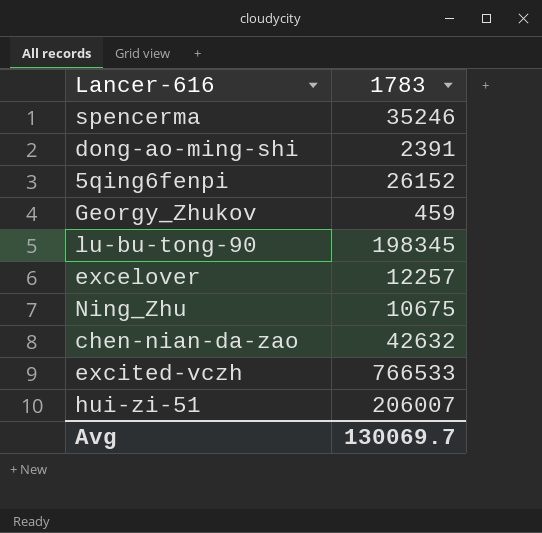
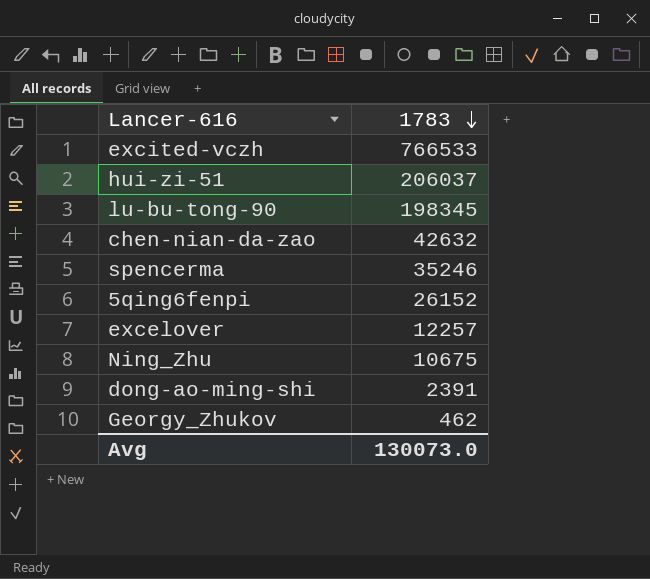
row order: none -> 1783 descending
hui-zi-51 | 1783: 206007 -> 206037
Georgy_Zhukov | 1783: 459 -> 462
Avg | 1783: 130069.7 -> 130073.0

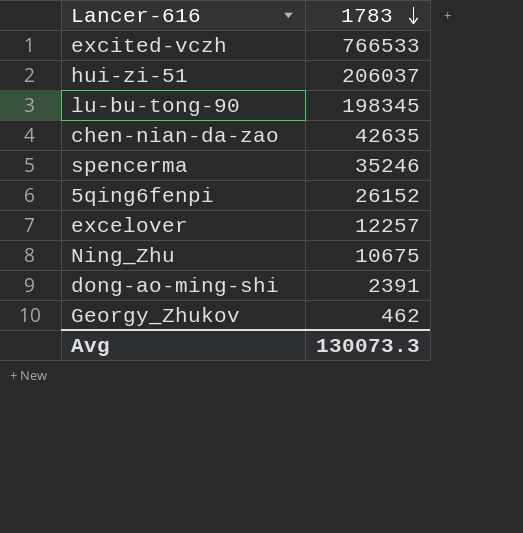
chen-nian-da-zao | 1783: 42632 -> 42635
Avg | 1783: 130073.0 -> 130073.3

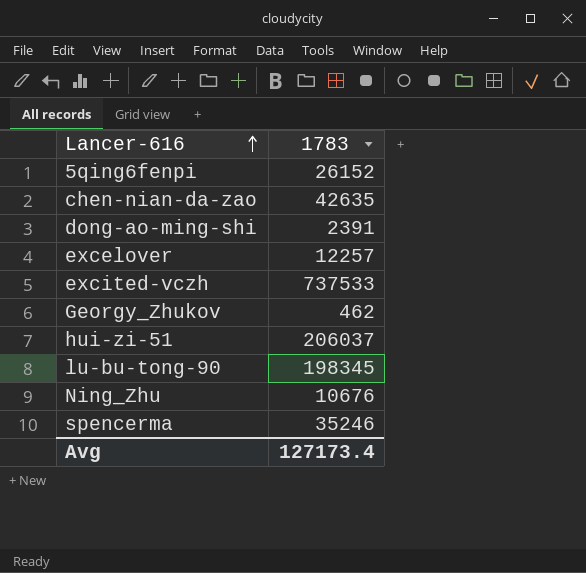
row order: 1783 descending -> Lancer-616 ascending
excited-vczh | 1783: 766533 -> 737533
Ning_Zhu | 1783: 10675 -> 10676
Avg | 1783: 130073.3 -> 127173.4

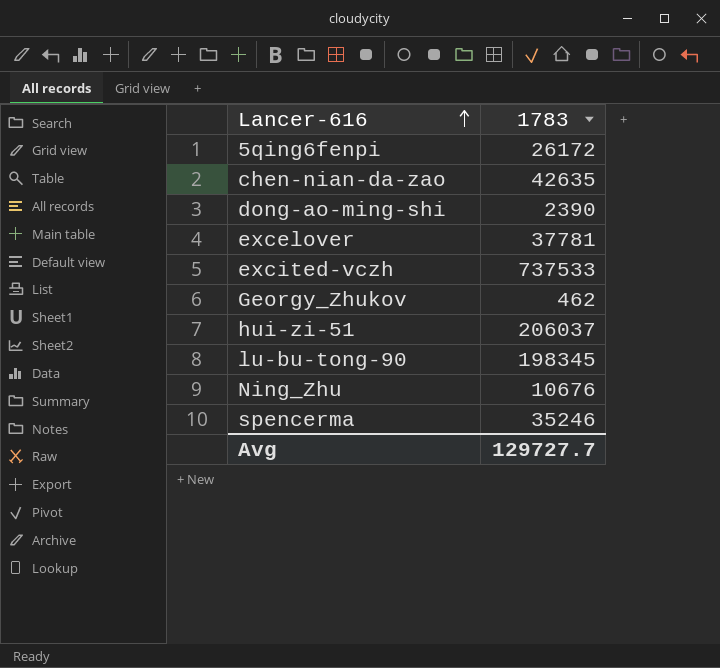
5qing6fenpi | 1783: 26152 -> 26172
dong-ao-ming-shi | 1783: 2391 -> 2390
excelover | 1783: 12257 -> 37781
Avg | 1783: 127173.4 -> 129727.7

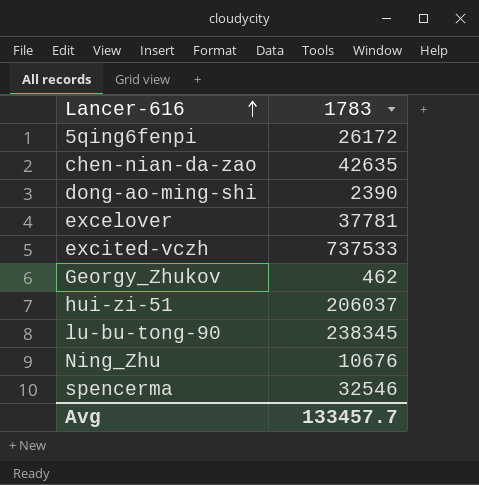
lu-bu-tong-90 | 1783: 198345 -> 238345
spencerma | 1783: 35246 -> 32546
Avg | 1783: 129727.7 -> 133457.7

